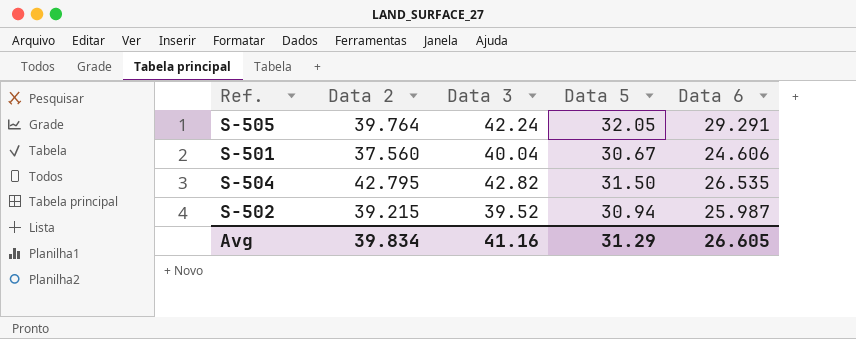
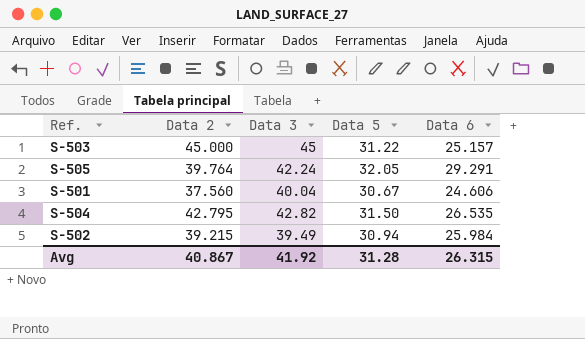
row S-503: none -> 45.000 | 45 | 31.22 | 25.157
S-502 | Data 3: 39.52 -> 39.49
S-502 | Data 6: 25.987 -> 25.984
Avg | Data 2: 39.834 -> 40.867
Avg | Data 3: 41.16 -> 41.92
Avg | Data 5: 31.29 -> 31.28
Avg | Data 6: 26.605 -> 26.315

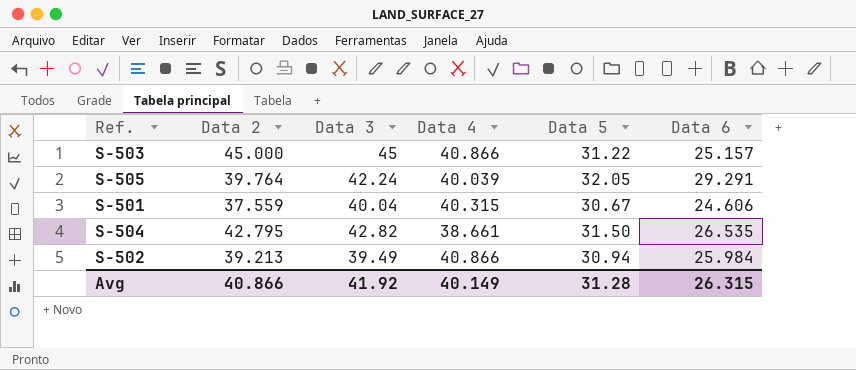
column Data 4 | position: none -> 4
S-501 | Data 2: 37.560 -> 37.559
S-502 | Data 2: 39.215 -> 39.213
Avg | Data 2: 40.867 -> 40.866

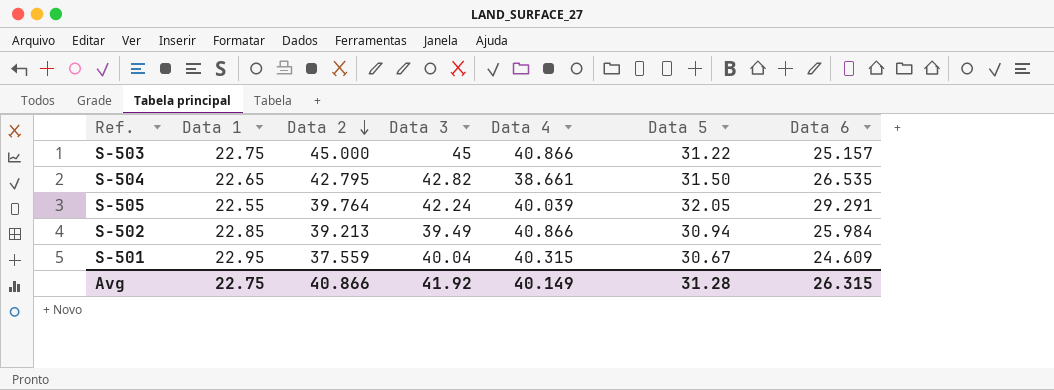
row order: none -> Data 2 descending
column Data 1 | position: none -> 2
S-501 | Data 6: 24.606 -> 24.609

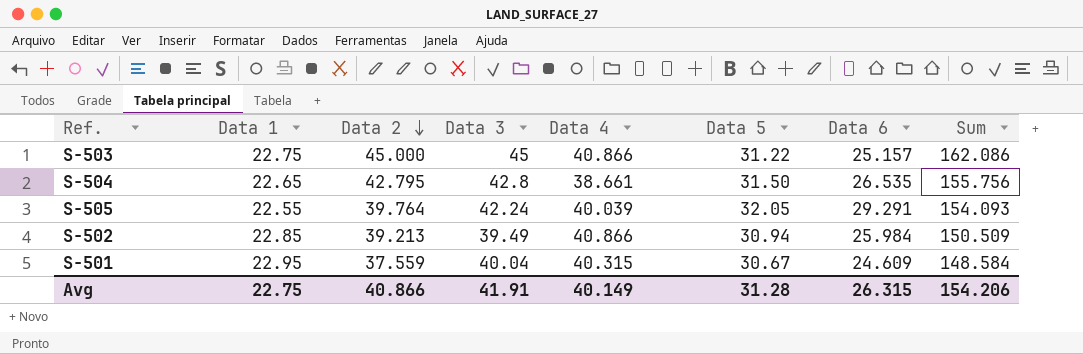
column Sum | formula: none -> [Data 2] + [Data 3] + [Data 4] + [Data 5]
S-504 | Data 3: 42.82 -> 42.8
Avg | Data 3: 41.92 -> 41.91

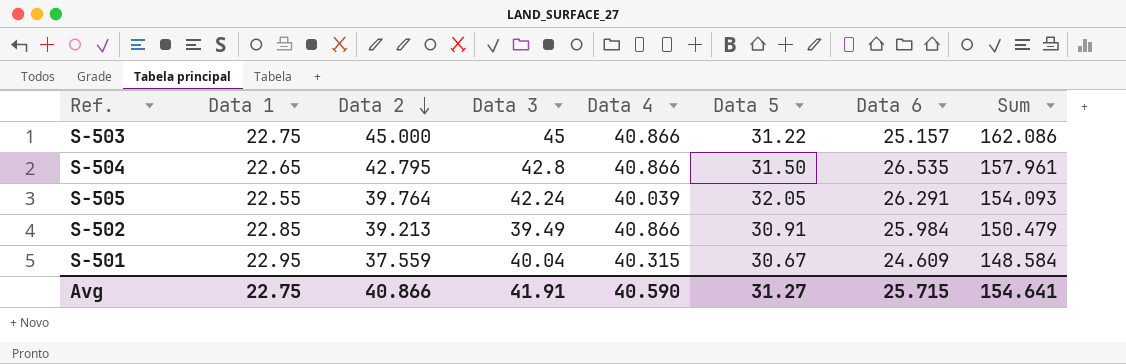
S-504 | Data 4: 38.661 -> 40.866
S-504 | Sum: 155.756 -> 157.961
S-505 | Data 6: 29.291 -> 26.291
S-502 | Data 5: 30.94 -> 30.91
S-502 | Sum: 150.509 -> 150.479
Avg | Data 4: 40.149 -> 40.590
Avg | Data 5: 31.28 -> 31.27
Avg | Data 6: 26.315 -> 25.715
Avg | Sum: 154.206 -> 154.641

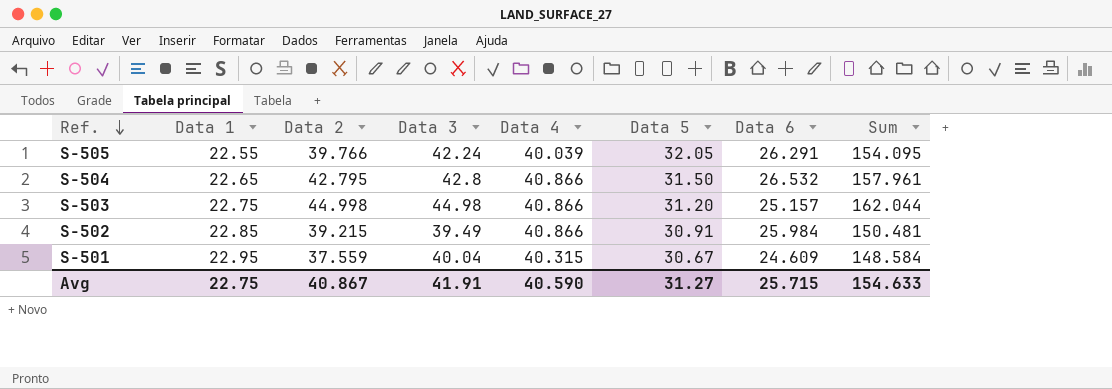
row order: Data 2 descending -> Ref. descending
S-505 | Data 2: 39.764 -> 39.766
S-505 | Sum: 154.093 -> 154.095
S-504 | Data 6: 26.535 -> 26.532
S-503 | Data 2: 45.000 -> 44.998
S-503 | Data 3: 45 -> 44.98
S-503 | Data 5: 31.22 -> 31.20
S-503 | Sum: 162.086 -> 162.044
S-502 | Data 2: 39.213 -> 39.215
S-502 | Sum: 150.479 -> 150.481
Avg | Data 2: 40.866 -> 40.867
Avg | Sum: 154.641 -> 154.633

